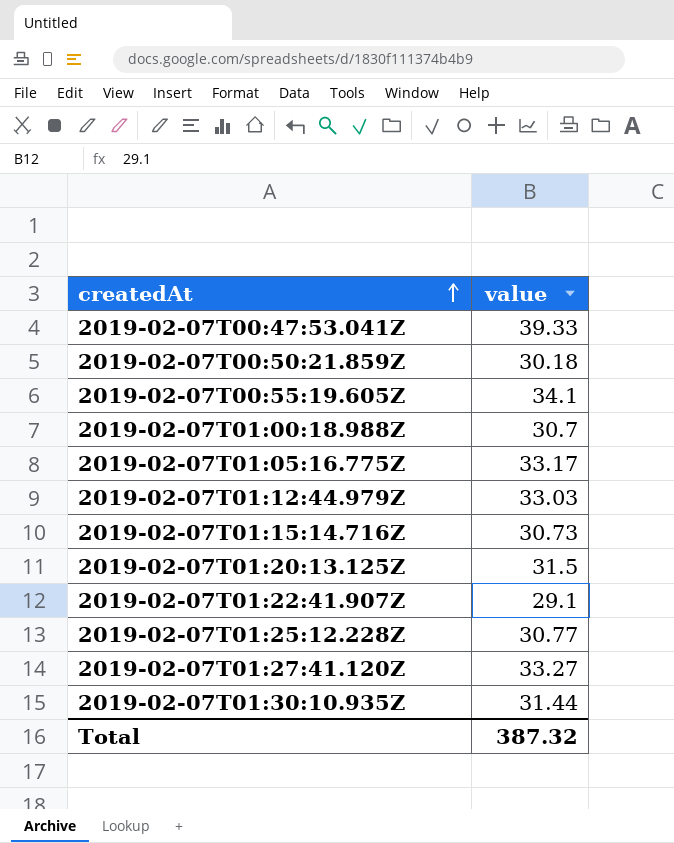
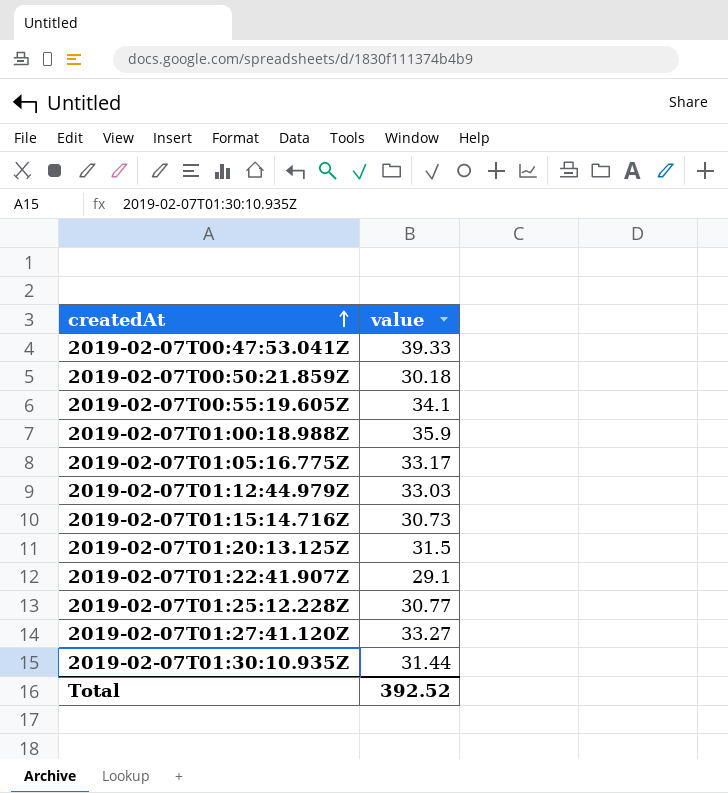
2019-02-07T01:00:18.988Z | value: 30.7 -> 35.9
Total | value: 387.32 -> 392.52

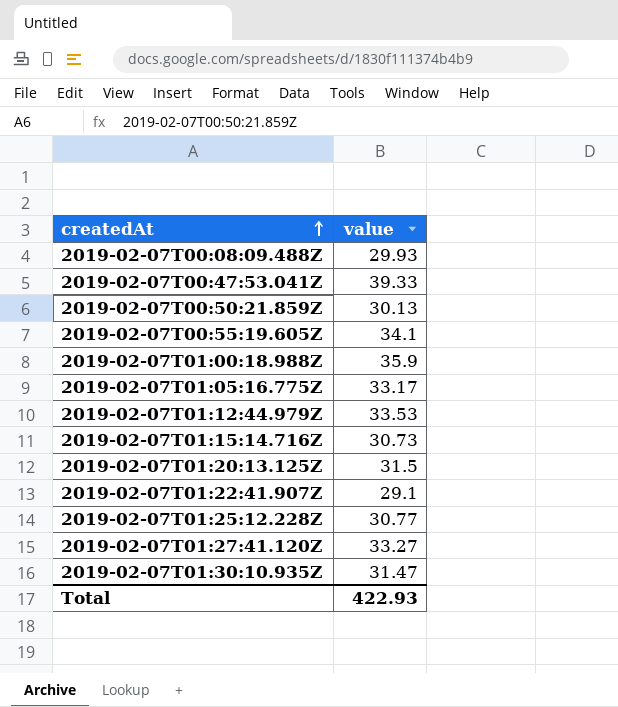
row 2019-02-07T00:08:09.488Z: none -> 29.93
2019-02-07T00:50:21.859Z | value: 30.18 -> 30.13
2019-02-07T01:12:44.979Z | value: 33.03 -> 33.53
2019-02-07T01:30:10.935Z | value: 31.44 -> 31.47
Total | value: 392.52 -> 422.93

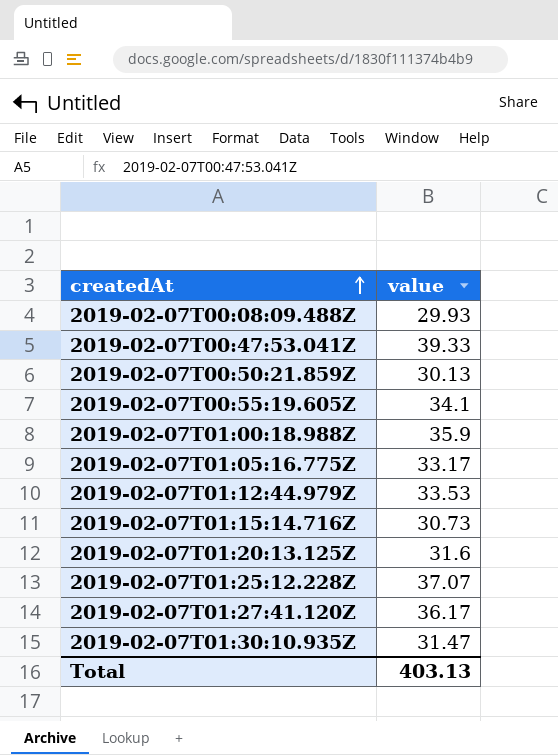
row 2019-02-07T01:22:41.907Z: 29.1 -> none
2019-02-07T01:20:13.125Z | value: 31.5 -> 31.6
2019-02-07T01:25:12.228Z | value: 30.77 -> 37.07
2019-02-07T01:27:41.120Z | value: 33.27 -> 36.17
Total | value: 422.93 -> 403.13

